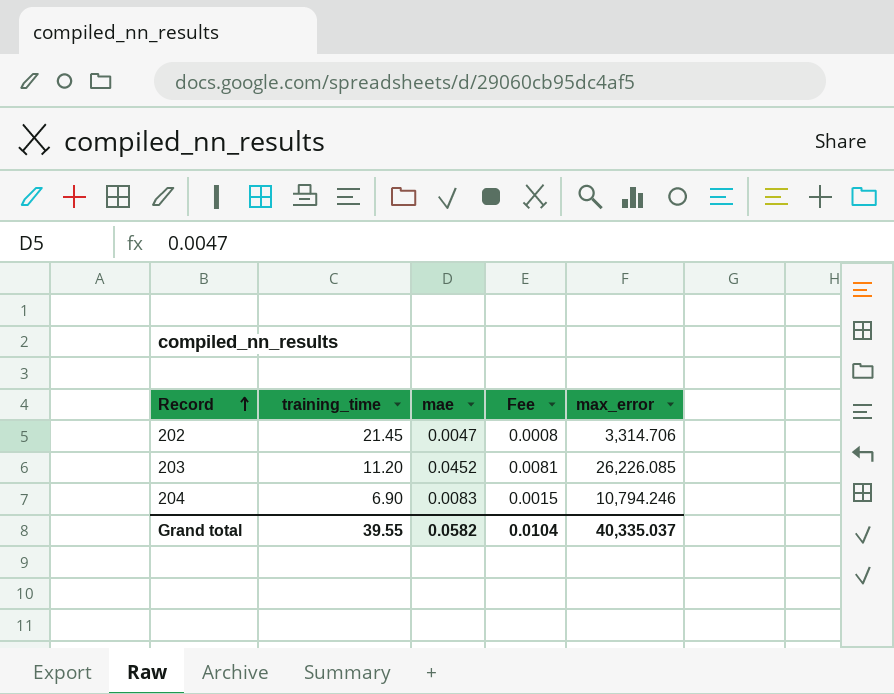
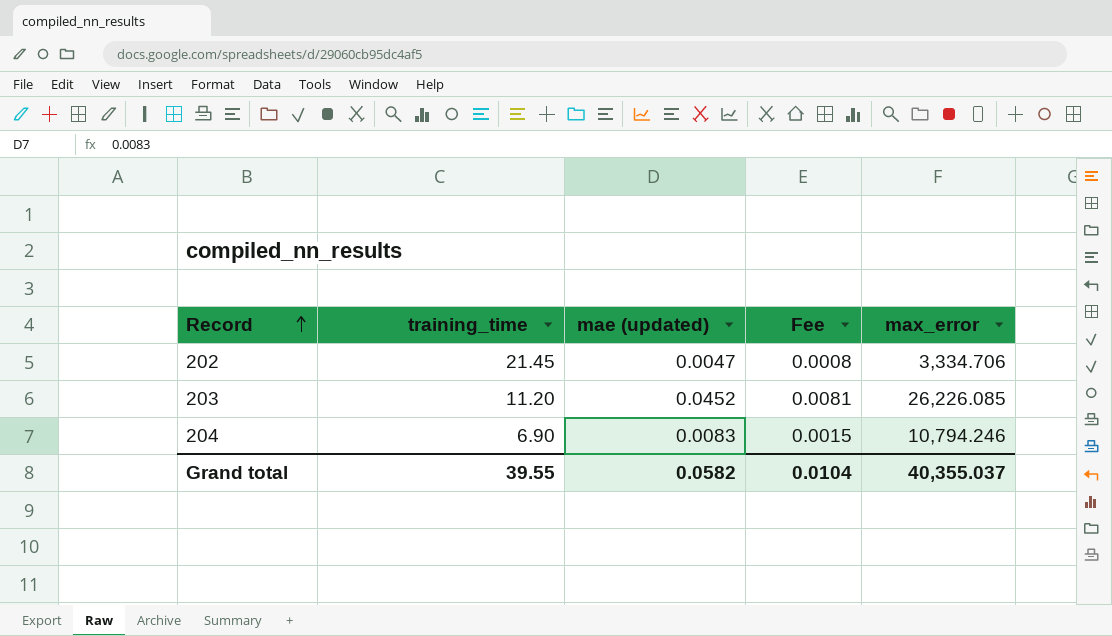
column name: mae -> mae (updated)
202 | max_error: 3,314.706 -> 3,334.706
Grand total | max_error: 40,335.037 -> 40,355.037

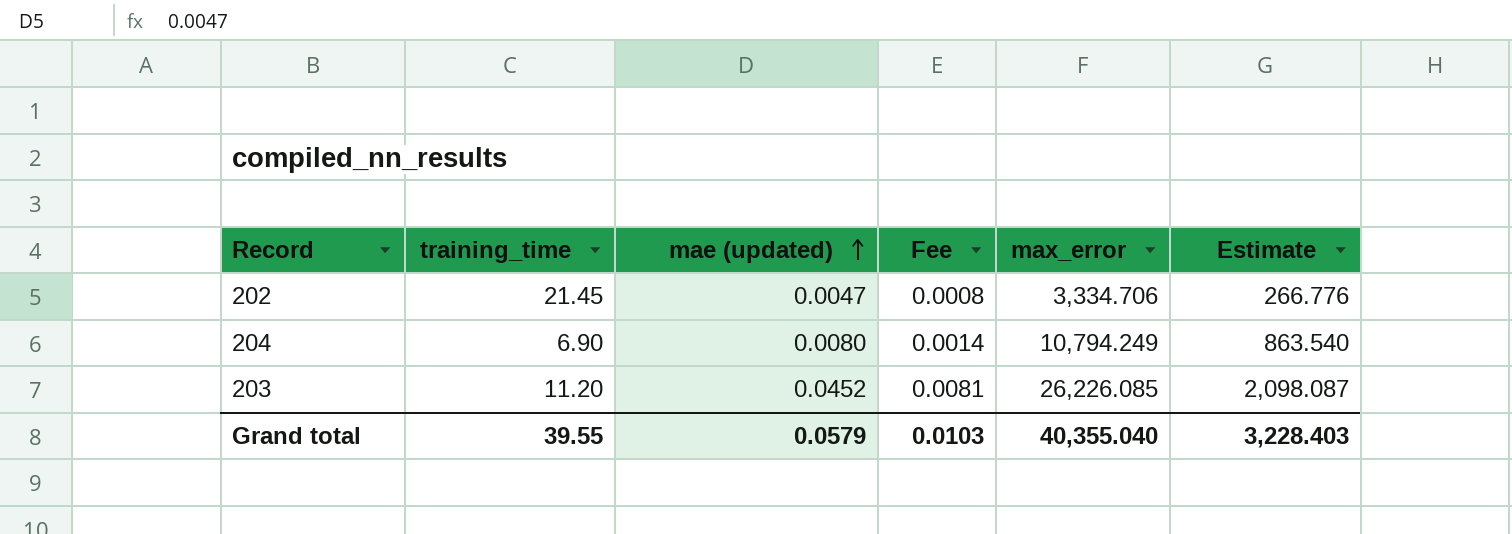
row order: Record ascending -> mae (updated) ascending
column Estimate | formula: none -> [max_error] * 0.08
204 | mae (updated): 0.0083 -> 0.0080
204 | Fee: 0.0015 -> 0.0014
204 | max_error: 10,794.246 -> 10,794.249
Grand total | mae (updated): 0.0582 -> 0.0579
Grand total | Fee: 0.0104 -> 0.0103
Grand total | max_error: 40,355.037 -> 40,355.040

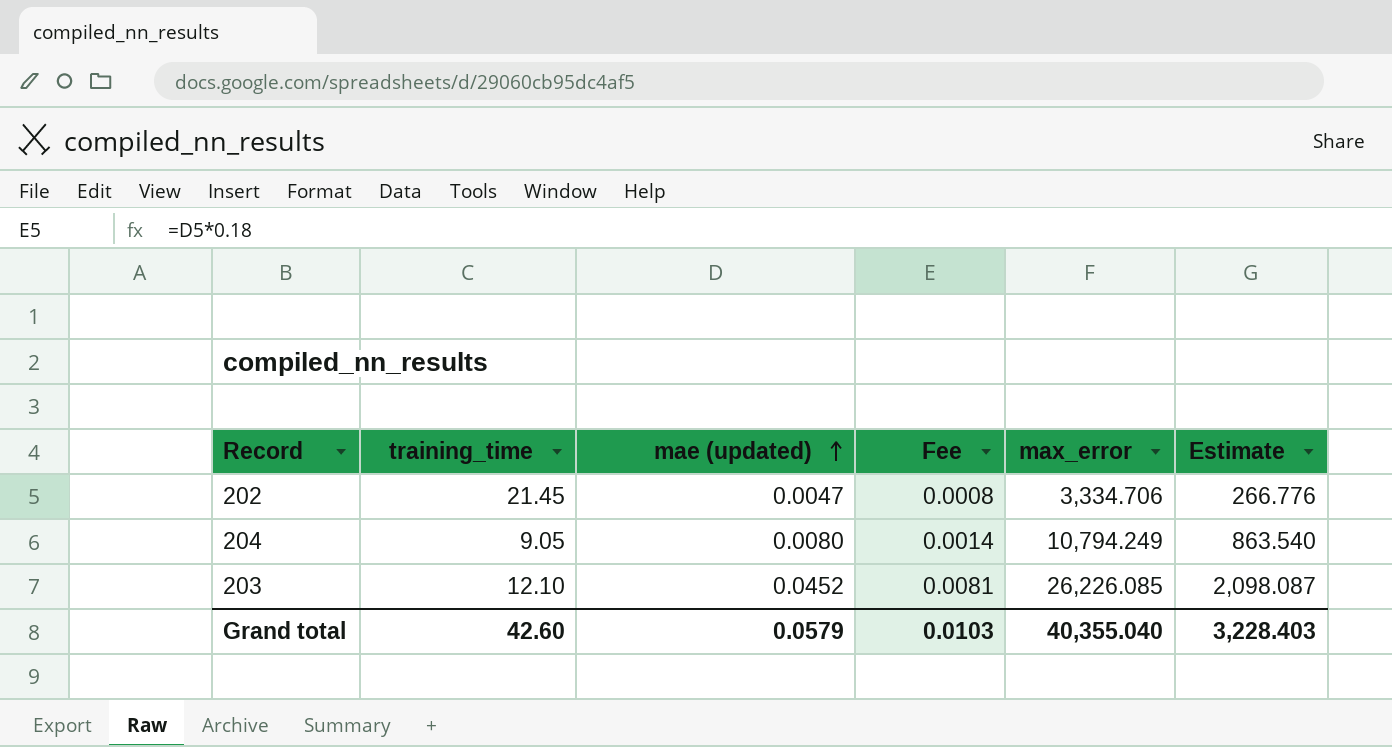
204 | training_time: 6.90 -> 9.05
203 | training_time: 11.20 -> 12.10
Grand total | training_time: 39.55 -> 42.60

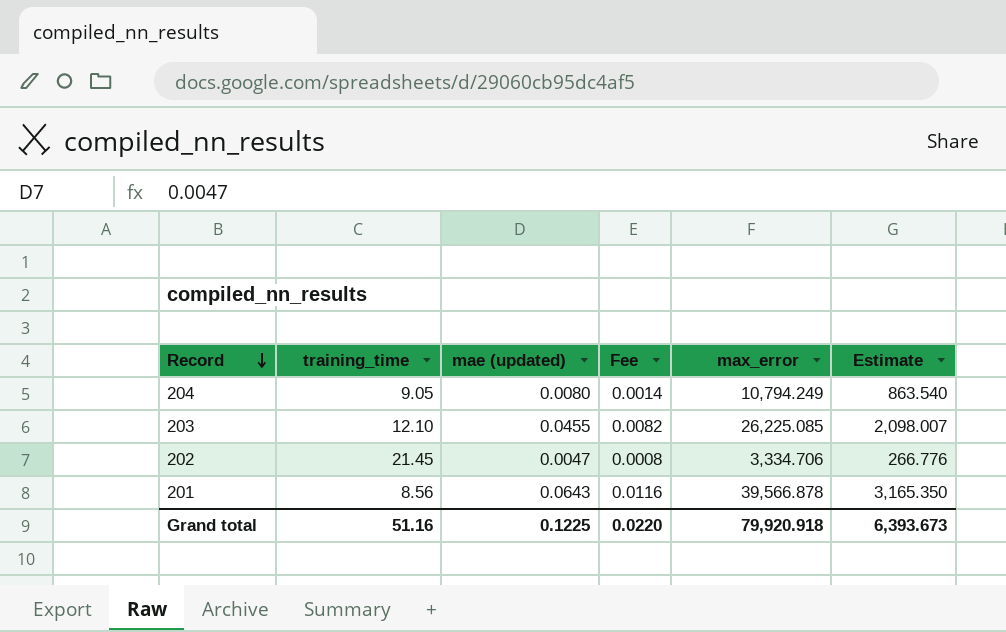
row order: mae (updated) ascending -> Record descending
203 | mae (updated): 0.0452 -> 0.0455
203 | Fee: 0.0081 -> 0.0082
203 | max_error: 26,226.085 -> 26,225.085
203 | Estimate: 2,098.087 -> 2,098.007
row 201: none -> 8.56 | 0.0643 | 0.0116 | 39,566.878 | 3,165.350
Grand total | training_time: 42.60 -> 51.16
Grand total | mae (updated): 0.0579 -> 0.1225
Grand total | Fee: 0.0103 -> 0.0220
Grand total | max_error: 40,355.040 -> 79,920.918
Grand total | Estimate: 3,228.403 -> 6,393.673

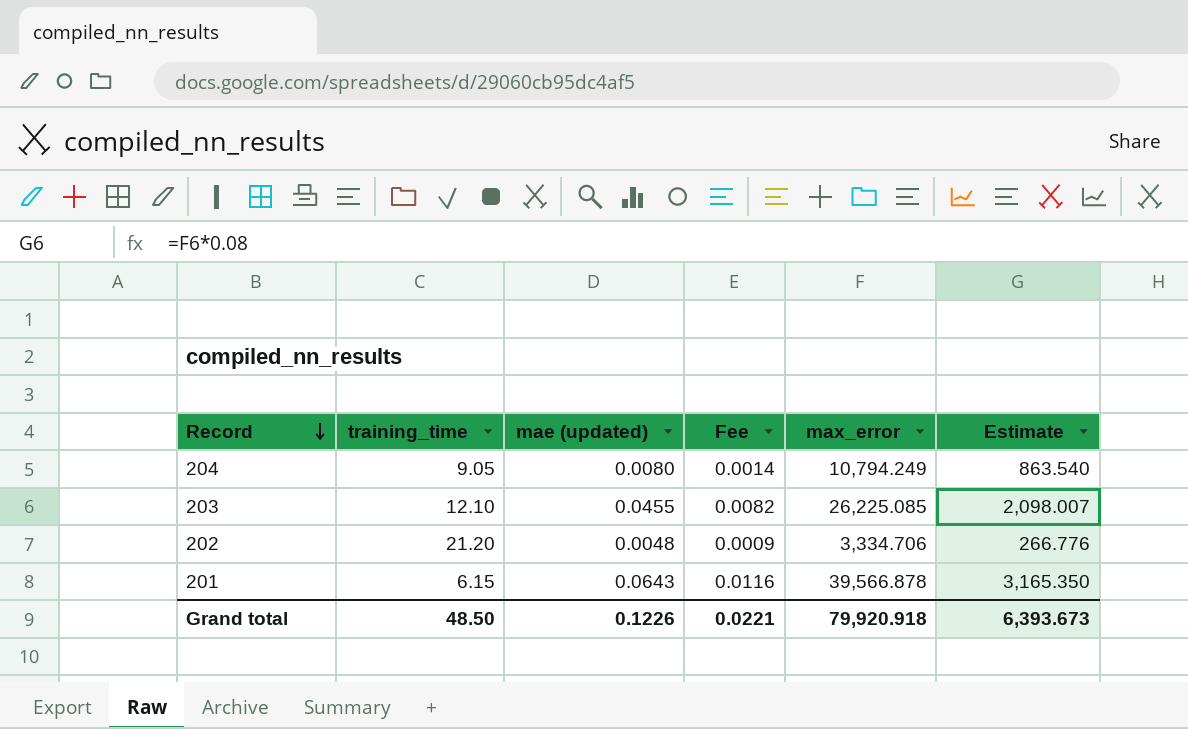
202 | training_time: 21.45 -> 21.20
202 | mae (updated): 0.0047 -> 0.0048
202 | Fee: 0.0008 -> 0.0009
201 | training_time: 8.56 -> 6.15
Grand total | training_time: 51.16 -> 48.50
Grand total | mae (updated): 0.1225 -> 0.1226
Grand total | Fee: 0.0220 -> 0.0221

